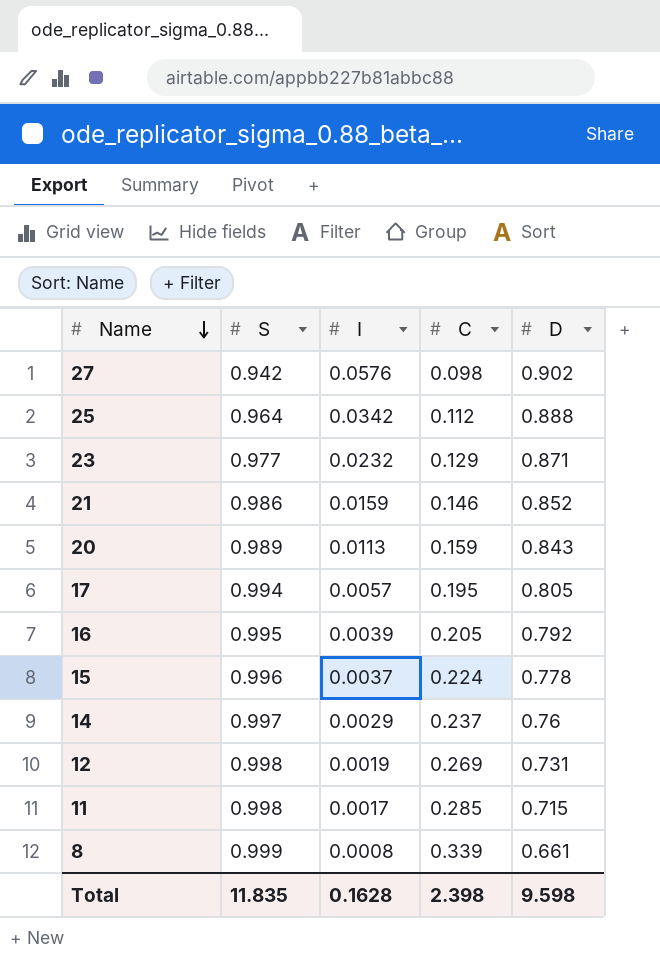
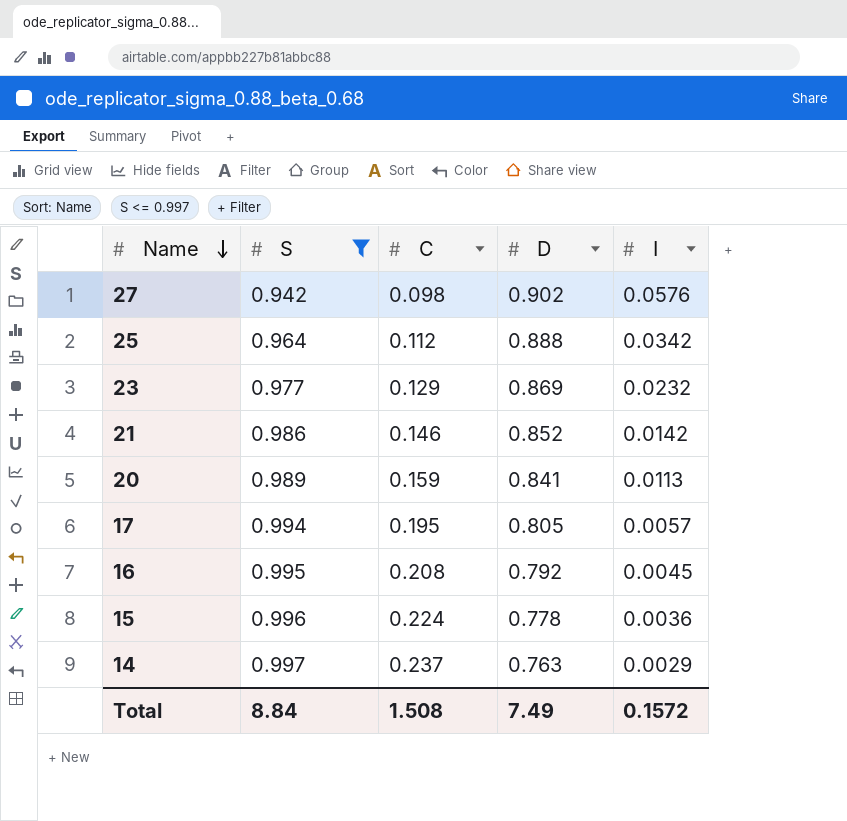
filter: none -> S <= 0.997
column I | position: 3 -> 5
23 | D: 0.871 -> 0.869
21 | I: 0.0159 -> 0.0142
20 | D: 0.843 -> 0.841
16 | C: 0.205 -> 0.208
16 | I: 0.0039 -> 0.0045
15 | I: 0.0037 -> 0.0036
14 | D: 0.76 -> 0.763
Total | S: 11.835 -> 8.84
Total | C: 2.398 -> 1.508
Total | D: 9.598 -> 7.49
Total | I: 0.1628 -> 0.1572

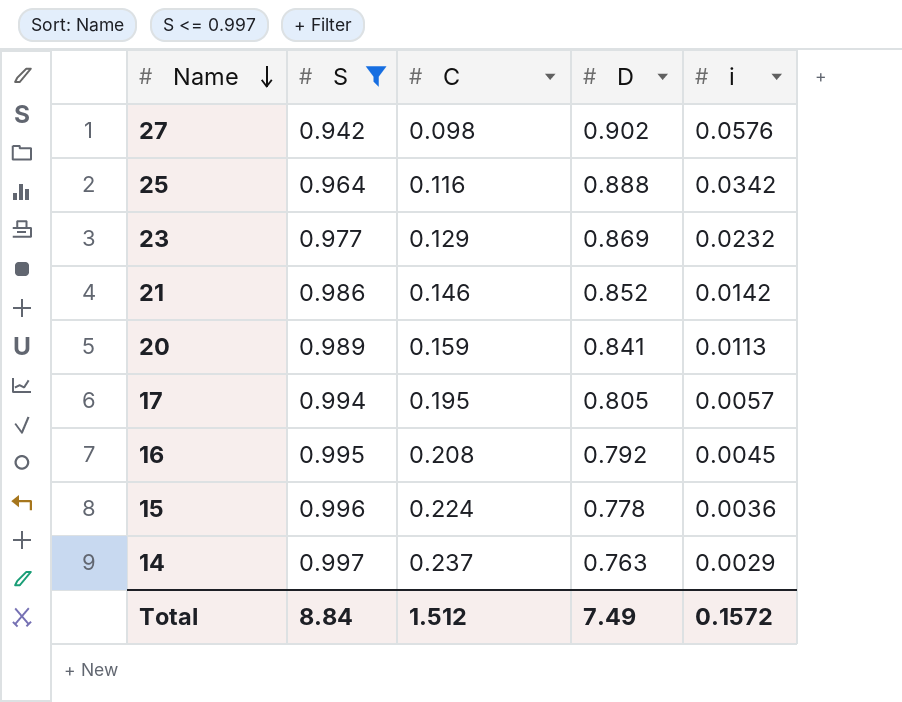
column name: I -> i
25 | C: 0.112 -> 0.116
Total | C: 1.508 -> 1.512

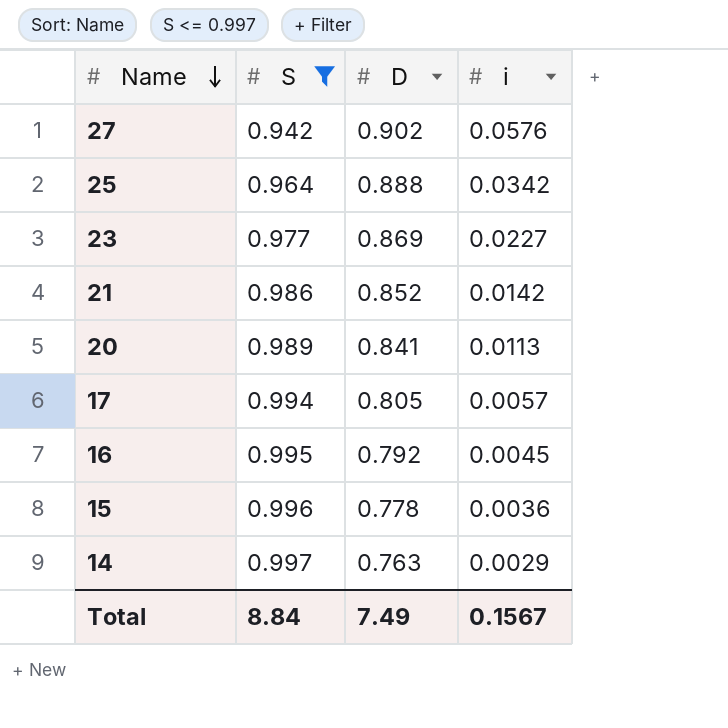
column C | position: 3 -> none
23 | i: 0.0232 -> 0.0227
Total | i: 0.1572 -> 0.1567

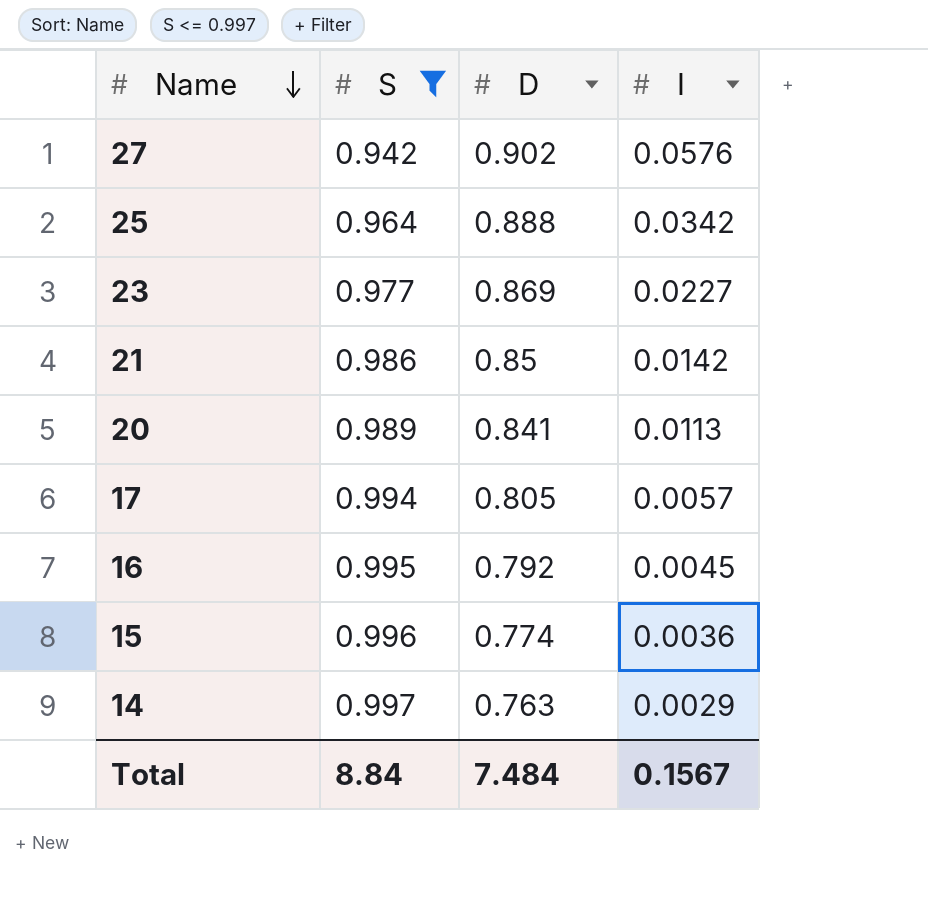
column name: i -> I
21 | D: 0.852 -> 0.85
15 | D: 0.778 -> 0.774
Total | D: 7.49 -> 7.484

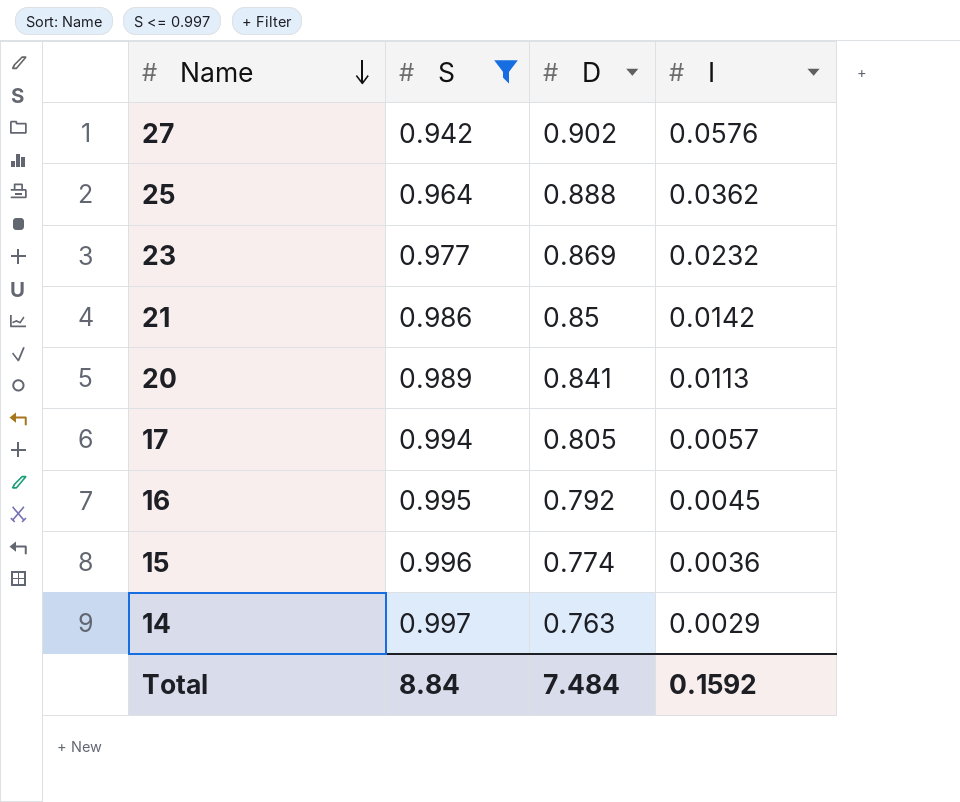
25 | I: 0.0342 -> 0.0362
23 | I: 0.0227 -> 0.0232
Total | I: 0.1567 -> 0.1592

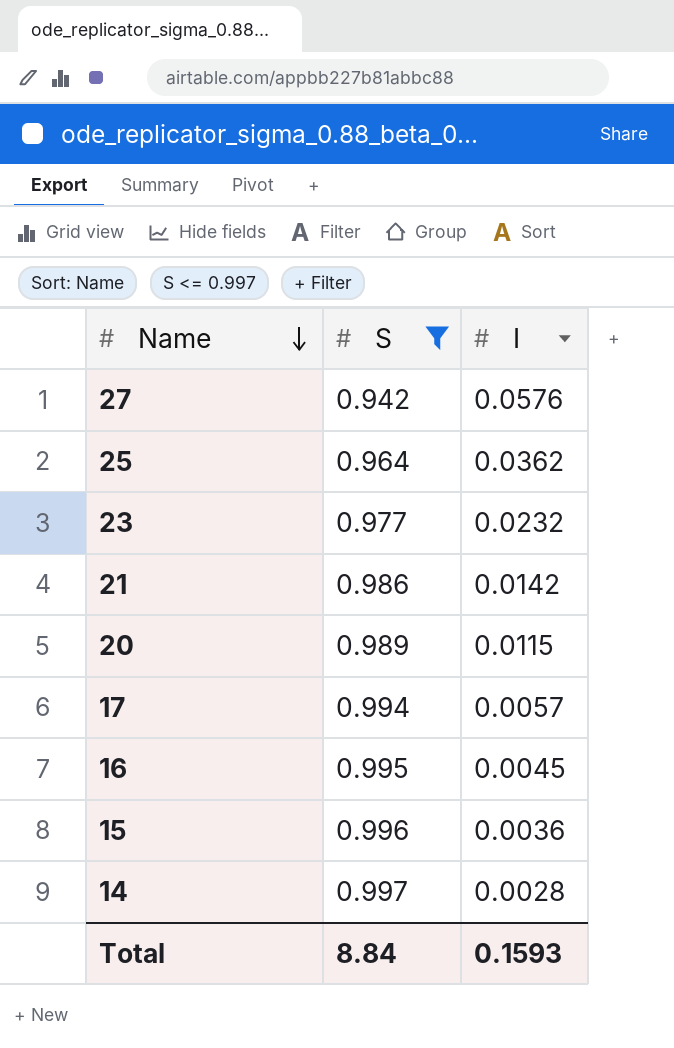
column D | position: 3 -> none
20 | I: 0.0113 -> 0.0115
14 | I: 0.0029 -> 0.0028
Total | I: 0.1592 -> 0.1593

